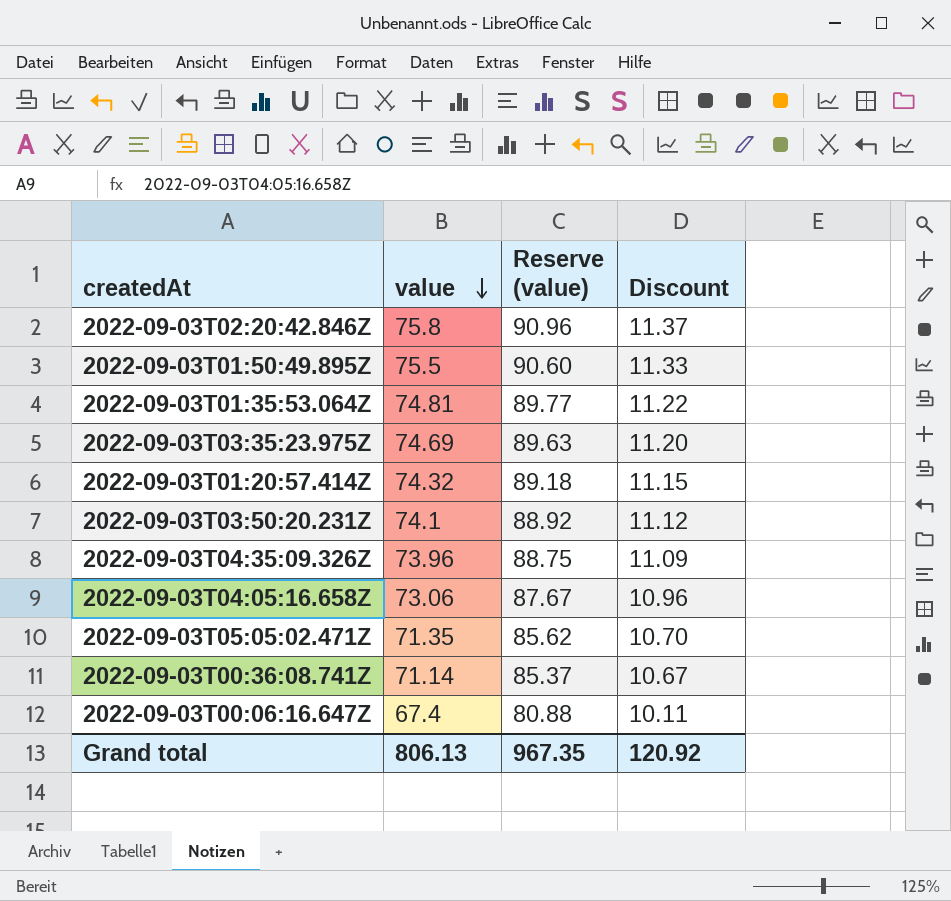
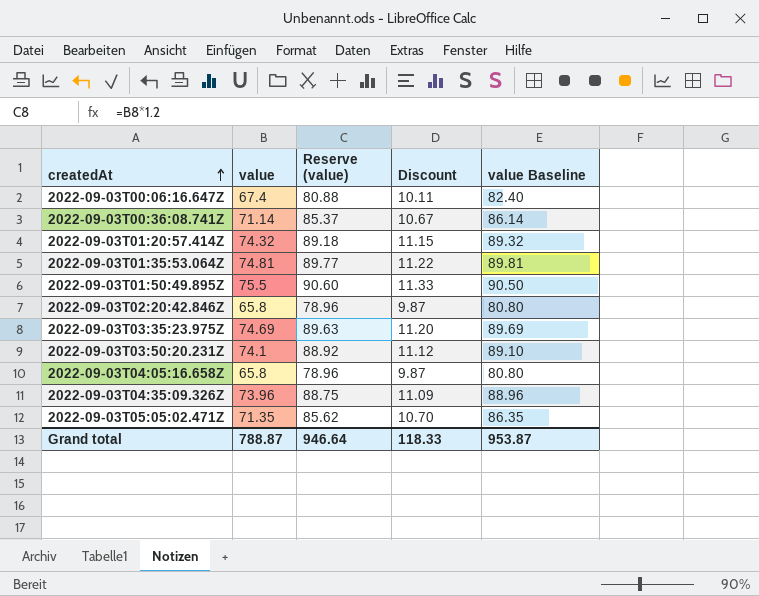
row order: value descending -> createdAt ascending
column value Baseline | formula: none -> [value] + 15
2022-09-03T02:20:42.846Z | value: 75.8 -> 65.8
2022-09-03T02:20:42.846Z | Reserve (value): 90.96 -> 78.96
2022-09-03T02:20:42.846Z | Discount: 11.37 -> 9.87
2022-09-03T04:05:16.658Z | value: 73.06 -> 65.8
2022-09-03T04:05:16.658Z | Reserve (value): 87.67 -> 78.96
2022-09-03T04:05:16.658Z | Discount: 10.96 -> 9.87
Grand total | value: 806.13 -> 788.87
Grand total | Reserve (value): 967.35 -> 946.64
Grand total | Discount: 120.92 -> 118.33

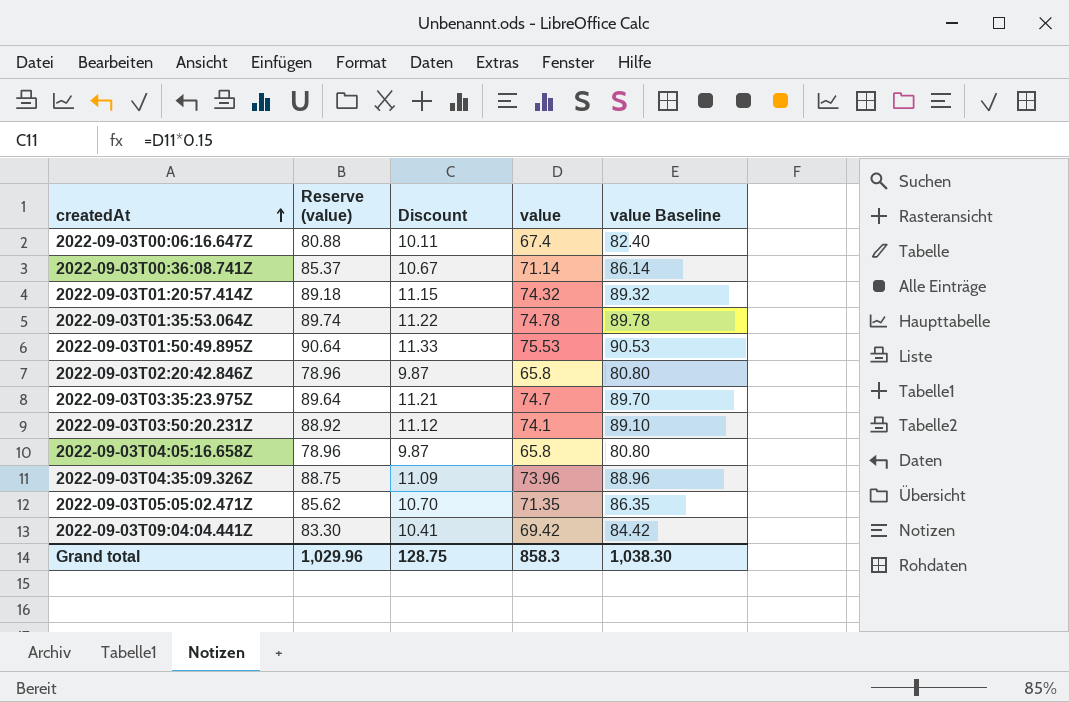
column value | position: 2 -> 4
2022-09-03T01:35:53.064Z | Reserve (value): 89.77 -> 89.74
2022-09-03T01:35:53.064Z | value: 74.81 -> 74.78
2022-09-03T01:35:53.064Z | value Baseline: 89.81 -> 89.78
2022-09-03T01:50:49.895Z | Reserve (value): 90.60 -> 90.64
2022-09-03T01:50:49.895Z | value: 75.5 -> 75.53
2022-09-03T01:50:49.895Z | value Baseline: 90.50 -> 90.53
2022-09-03T03:35:23.975Z | Reserve (value): 89.63 -> 89.64
2022-09-03T03:35:23.975Z | Discount: 11.20 -> 11.21
2022-09-03T03:35:23.975Z | value: 74.69 -> 74.7
2022-09-03T03:35:23.975Z | value Baseline: 89.69 -> 89.70
row 2022-09-03T09:04:04.441Z: none -> 83.30 | 10.41 | 69.42 | 84.42
Grand total | Reserve (value): 946.64 -> 1,029.96
Grand total | Discount: 118.33 -> 128.75
Grand total | value: 788.87 -> 858.3
Grand total | value Baseline: 953.87 -> 1,038.30

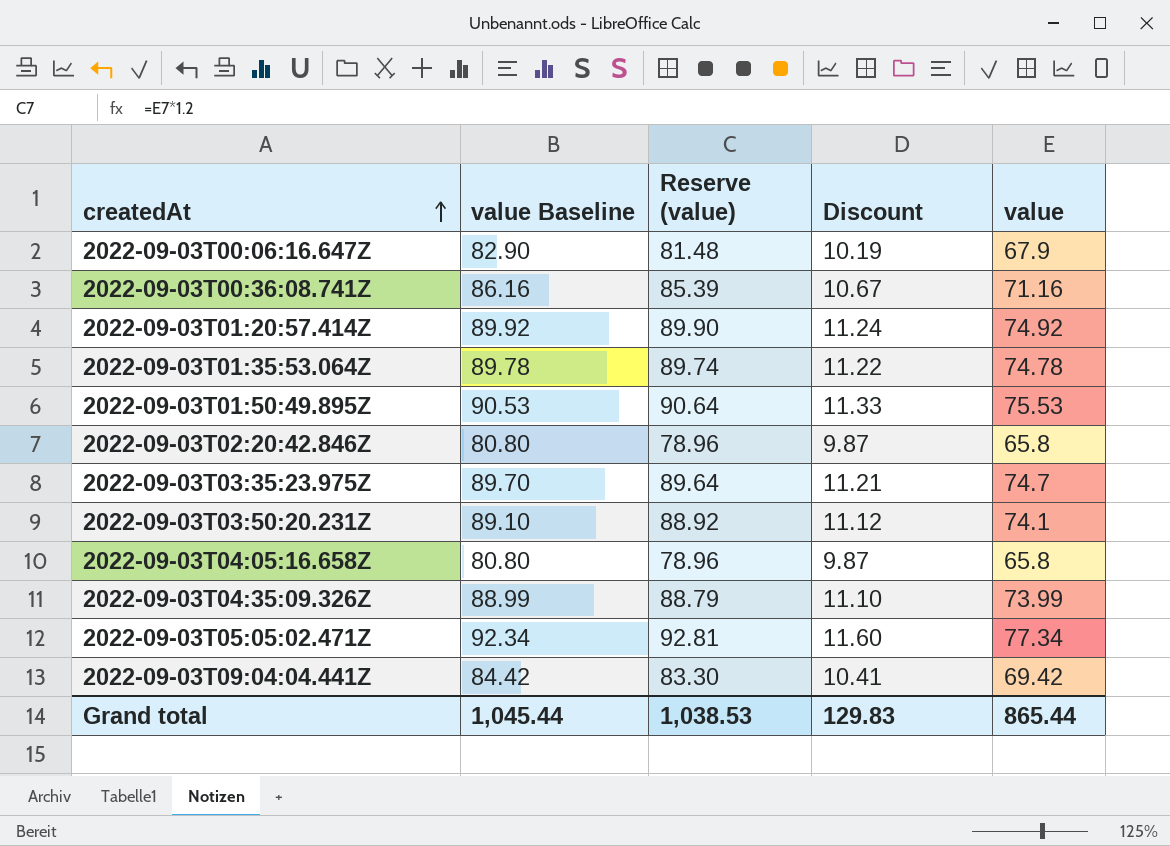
column value Baseline | position: 5 -> 2
2022-09-03T00:06:16.647Z | value Baseline: 82.40 -> 82.90
2022-09-03T00:06:16.647Z | Reserve (value): 80.88 -> 81.48
2022-09-03T00:06:16.647Z | Discount: 10.11 -> 10.19
2022-09-03T00:06:16.647Z | value: 67.4 -> 67.9
2022-09-03T00:36:08.741Z | value Baseline: 86.14 -> 86.16
2022-09-03T00:36:08.741Z | Reserve (value): 85.37 -> 85.39
2022-09-03T00:36:08.741Z | value: 71.14 -> 71.16
2022-09-03T01:20:57.414Z | value Baseline: 89.32 -> 89.92
2022-09-03T01:20:57.414Z | Reserve (value): 89.18 -> 89.90
2022-09-03T01:20:57.414Z | Discount: 11.15 -> 11.24
2022-09-03T01:20:57.414Z | value: 74.32 -> 74.92
2022-09-03T04:35:09.326Z | value Baseline: 88.96 -> 88.99
2022-09-03T04:35:09.326Z | Reserve (value): 88.75 -> 88.79
2022-09-03T04:35:09.326Z | Discount: 11.09 -> 11.10
2022-09-03T04:35:09.326Z | value: 73.96 -> 73.99
2022-09-03T05:05:02.471Z | value Baseline: 86.35 -> 92.34
2022-09-03T05:05:02.471Z | Reserve (value): 85.62 -> 92.81
2022-09-03T05:05:02.471Z | Discount: 10.70 -> 11.60
2022-09-03T05:05:02.471Z | value: 71.35 -> 77.34
Grand total | value Baseline: 1,038.30 -> 1,045.44
Grand total | Reserve (value): 1,029.96 -> 1,038.53
Grand total | Discount: 128.75 -> 129.83
Grand total | value: 858.3 -> 865.44

